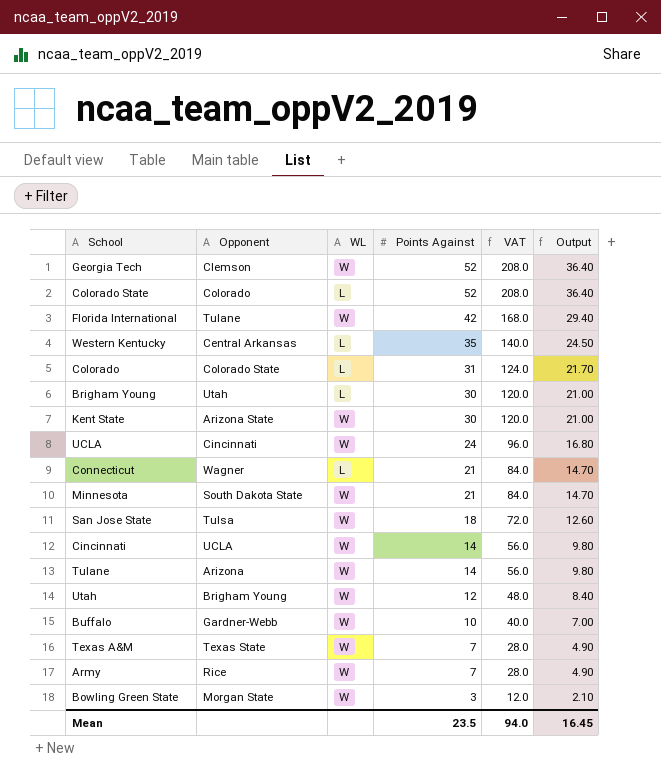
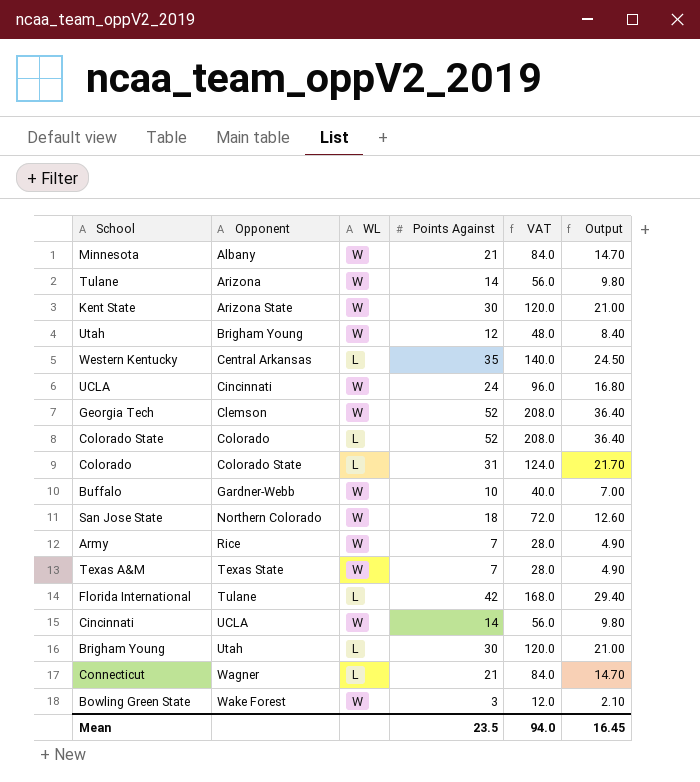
row order: Points Against descending -> Opponent ascending
Minnesota | Opponent: South Dakota State -> Albany
San Jose State | Opponent: Tulsa -> Northern Colorado
Florida International | WL: W -> L
Bowling Green State | Opponent: Morgan State -> Wake Forest

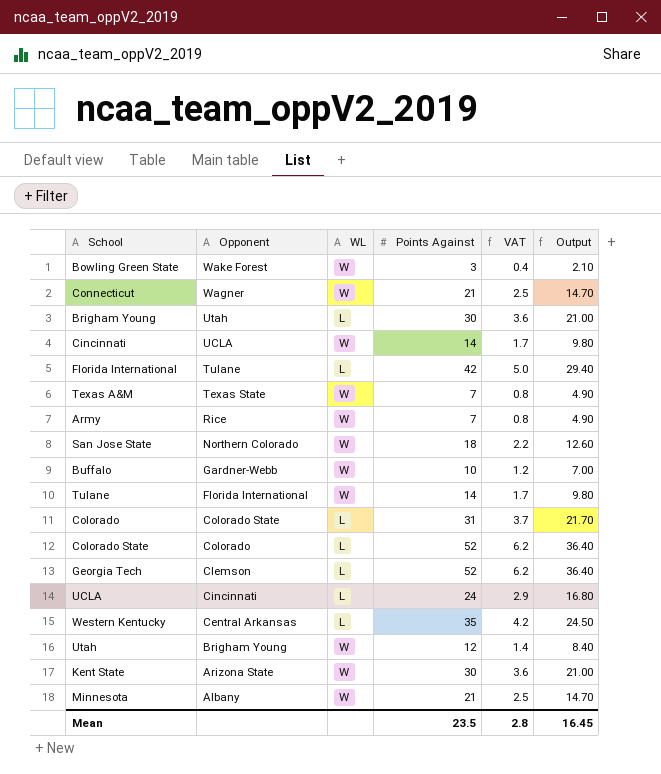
row order: Opponent ascending -> Opponent descending
column VAT | formula: [Points Against] * 4 -> [Points Against] * 0.12
Connecticut | WL: L -> W
Tulane | Opponent: Arizona -> Florida International
Georgia Tech | WL: W -> L
UCLA | WL: W -> L
Mean | VAT: 94.0 -> 2.8

